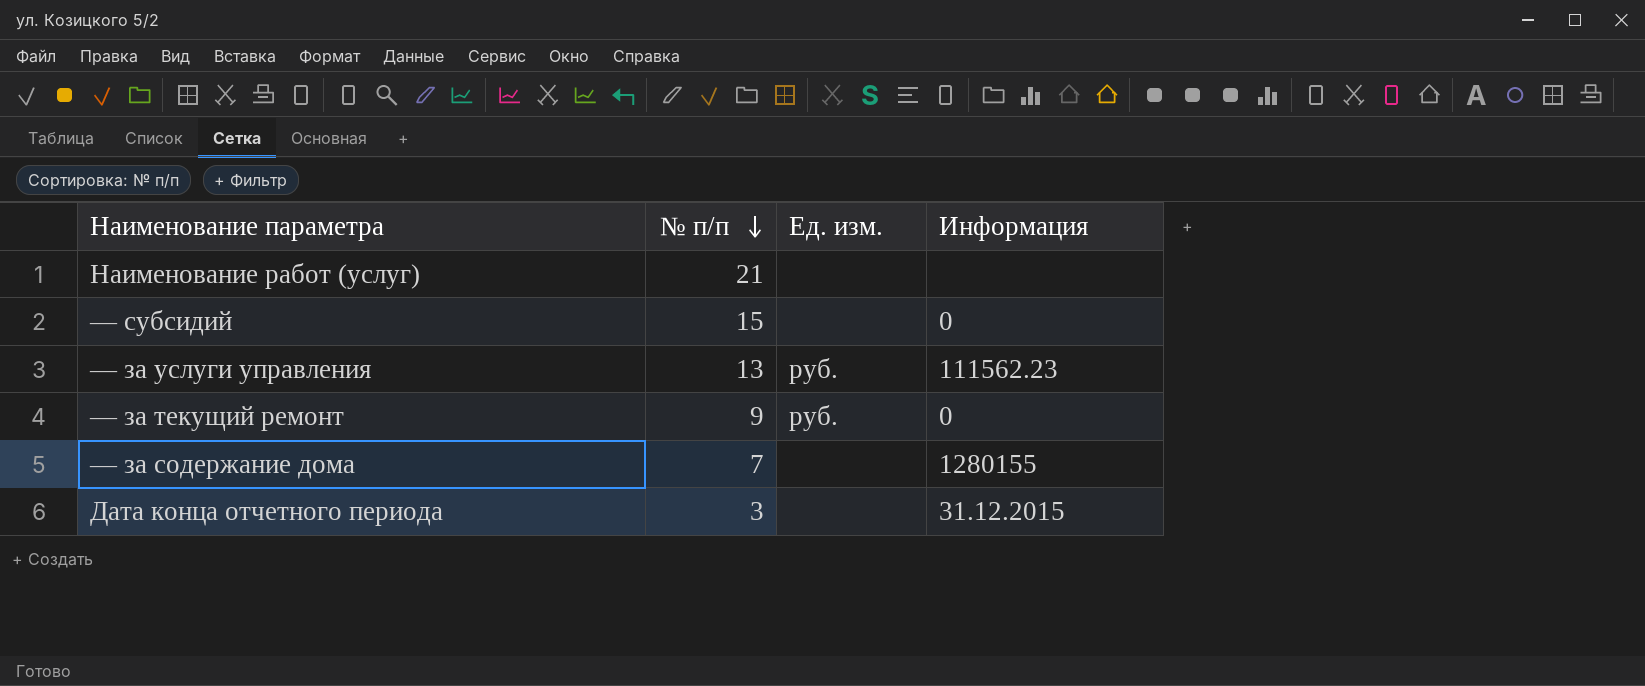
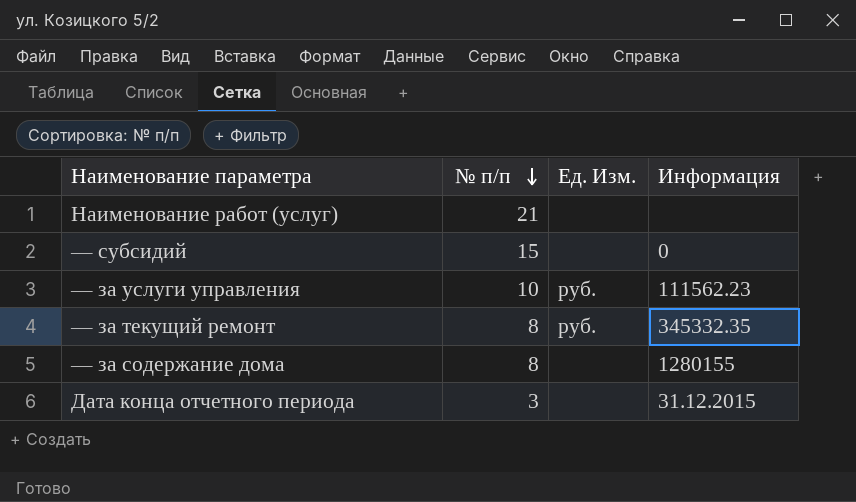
column name: Ед. изм. -> Ед. Изм.
— за услуги управления | № п/п: 13 -> 10
— за текущий ремонт | № п/п: 9 -> 8
— за текущий ремонт | Информация: 0 -> 345332.35
— за содержание дома | № п/п: 7 -> 8

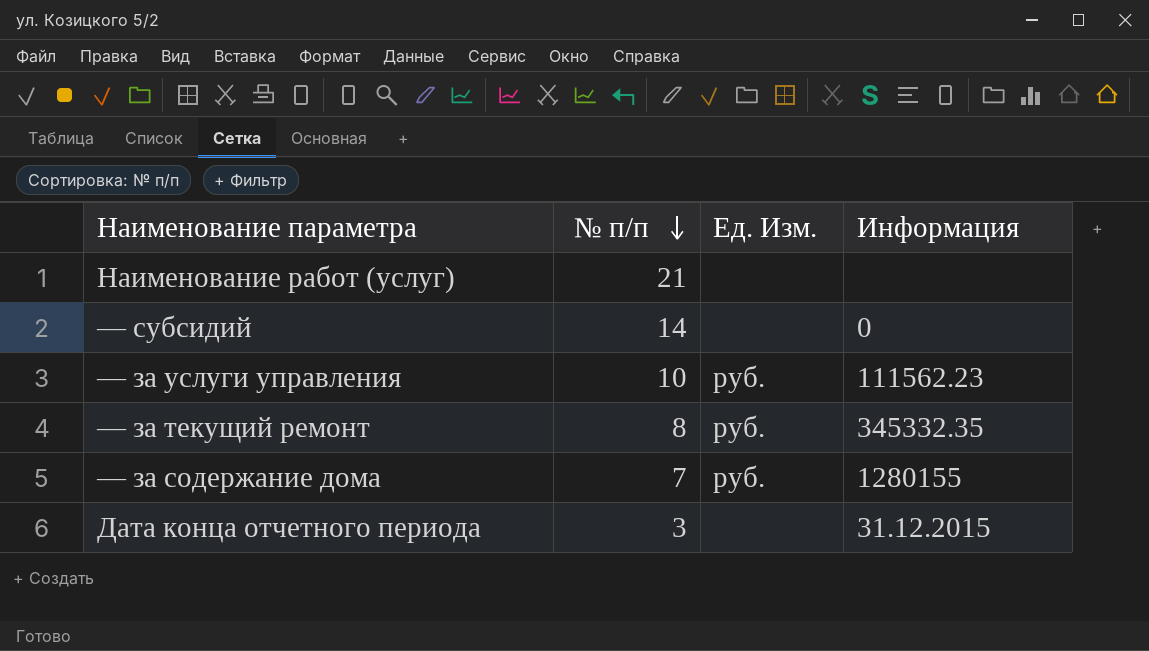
— субсидий | № п/п: 15 -> 14
— за содержание дома | № п/п: 8 -> 7
— за содержание дома | Ед. Изм.: none -> руб.

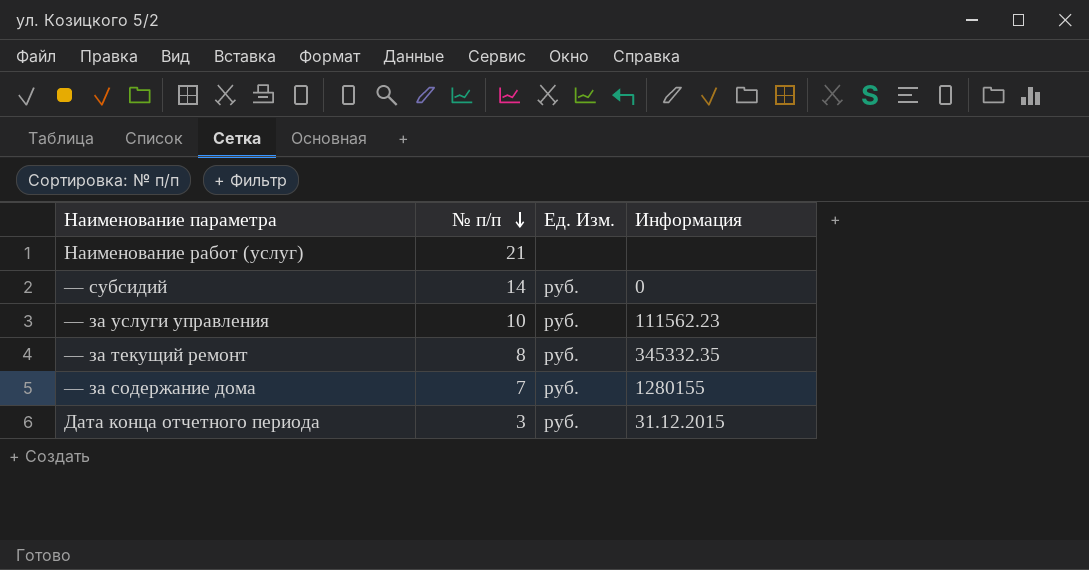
— субсидий | Ед. Изм.: none -> руб.
Дата конца отчетного периода | Ед. Изм.: none -> руб.

